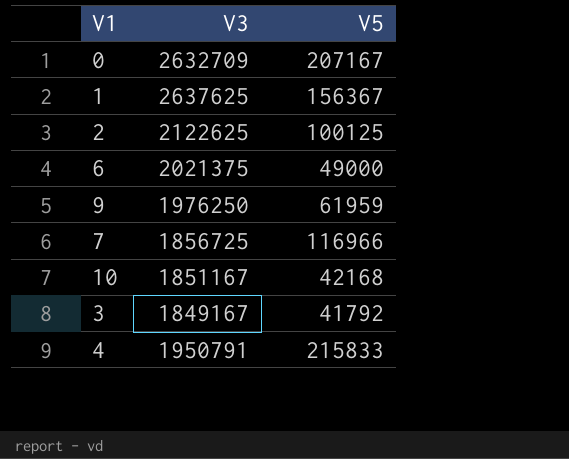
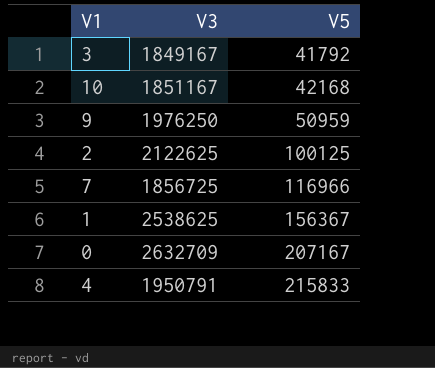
row order: none -> V5 ascending
row 6: 2021375 | 49000 -> none
9 | V5: 61959 -> 50959
1 | V3: 2637625 -> 2538625

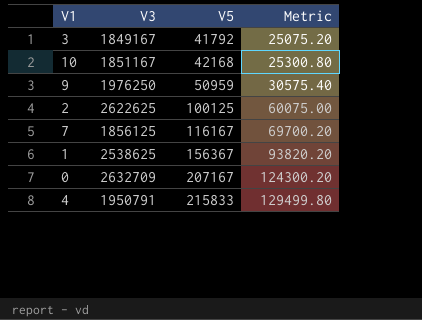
column Metric | formula: none -> [V5] * 0.6
2 | V3: 2122625 -> 2622625
7 | V3: 1856725 -> 1856125
7 | V5: 116966 -> 116167

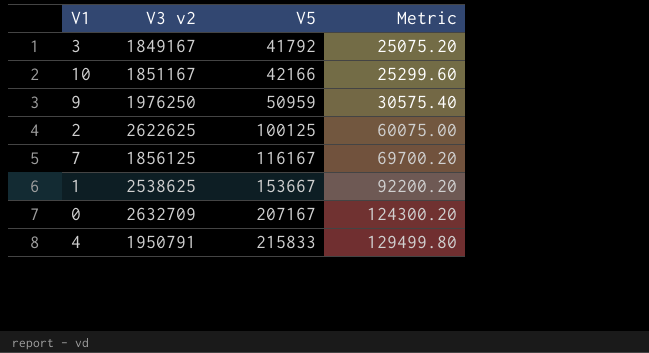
column name: V3 -> V3 v2
10 | V5: 42168 -> 42166
10 | Metric: 25300.80 -> 25299.60
1 | V5: 156367 -> 153667
1 | Metric: 93820.20 -> 92200.20

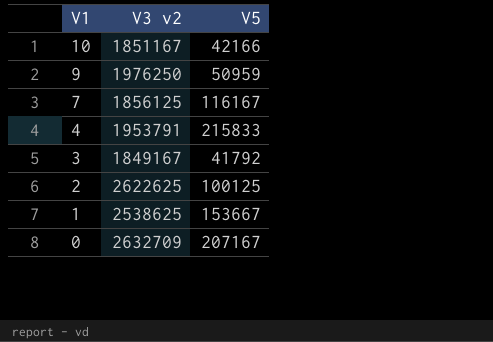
row order: V5 ascending -> V1 descending
column Metric | formula: [V5] * 0.6 -> none
4 | V3 v2: 1950791 -> 1953791

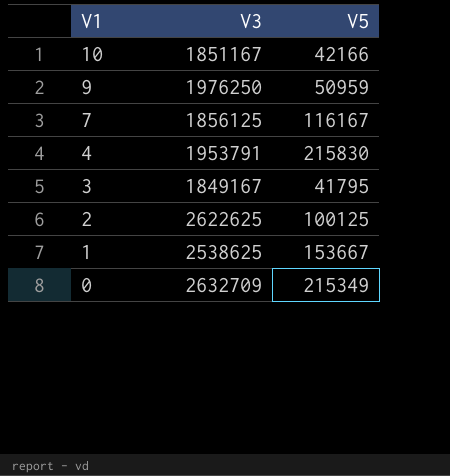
column name: V3 v2 -> V3
4 | V5: 215833 -> 215830
3 | V5: 41792 -> 41795
0 | V5: 207167 -> 215349

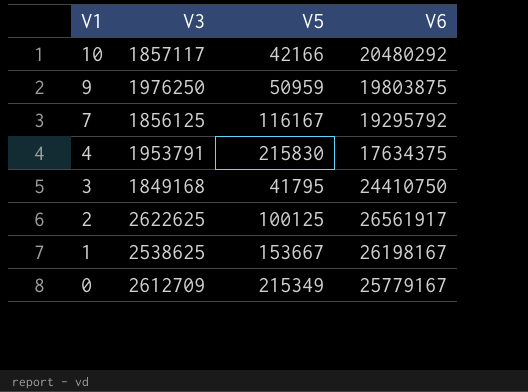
column V6 | position: none -> 4
10 | V3: 1851167 -> 1857117
3 | V3: 1849167 -> 1849168
0 | V3: 2632709 -> 2612709

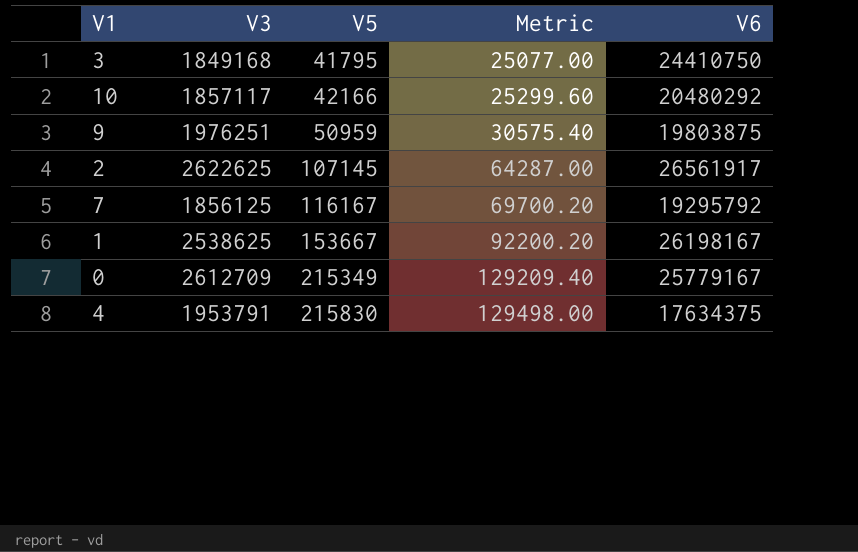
row order: V1 descending -> V5 ascending
column Metric | formula: none -> [V5] * 0.6
9 | V3: 1976250 -> 1976251
2 | V5: 100125 -> 107145

